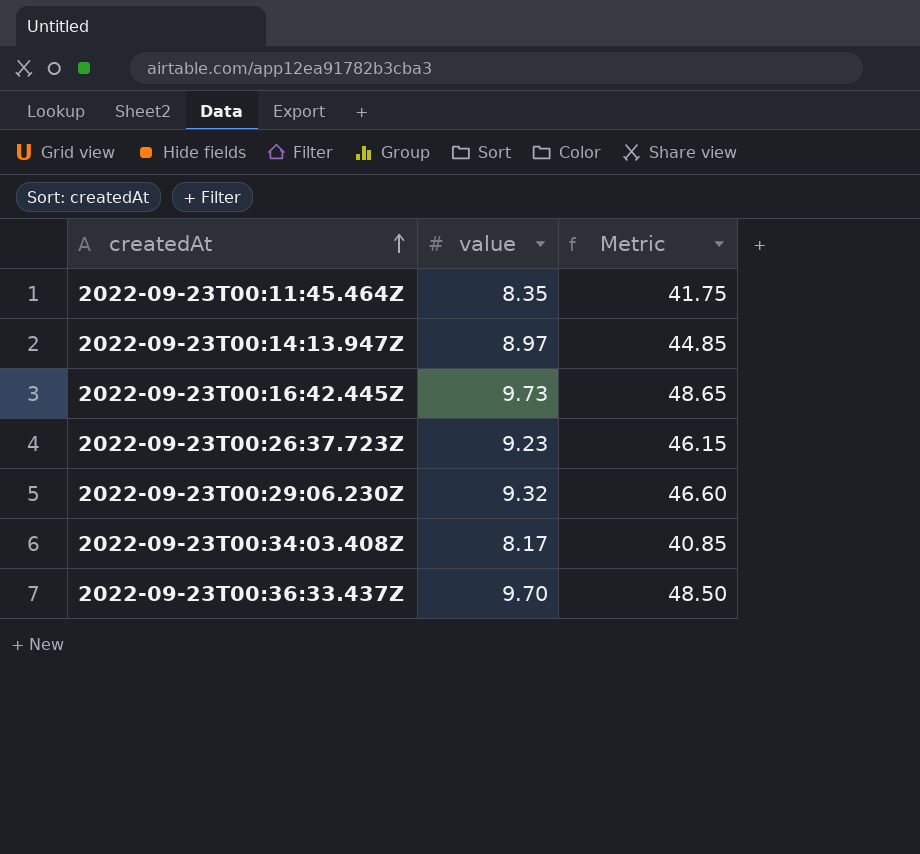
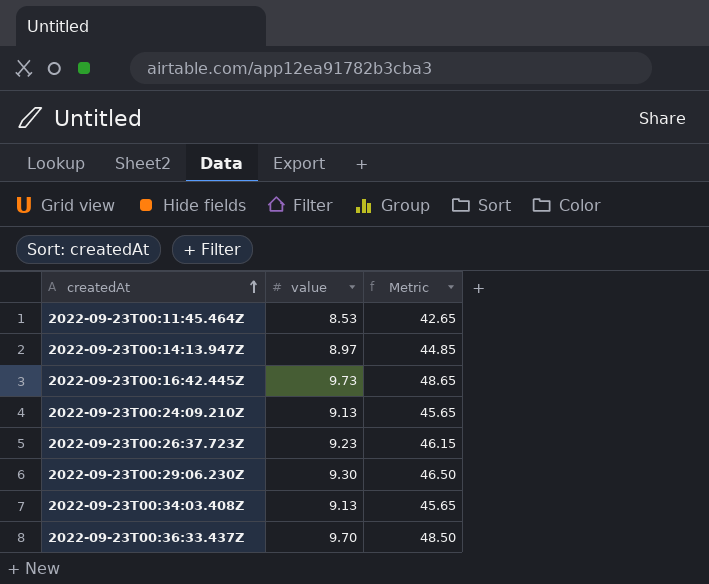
2022-09-23T00:11:45.464Z | value: 8.35 -> 8.53
2022-09-23T00:11:45.464Z | Metric: 41.75 -> 42.65
row 2022-09-23T00:24:09.210Z: none -> 9.13 | 45.65
2022-09-23T00:29:06.230Z | value: 9.32 -> 9.30
2022-09-23T00:29:06.230Z | Metric: 46.60 -> 46.50
2022-09-23T00:34:03.408Z | value: 8.17 -> 9.13
2022-09-23T00:34:03.408Z | Metric: 40.85 -> 45.65

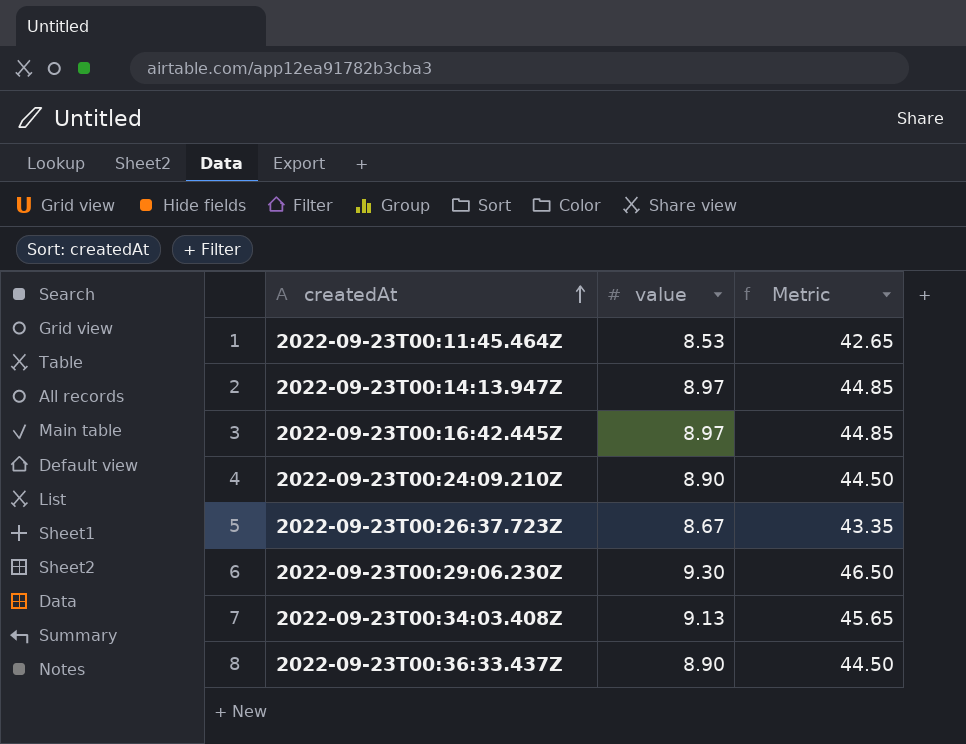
2022-09-23T00:16:42.445Z | value: 9.73 -> 8.97
2022-09-23T00:16:42.445Z | Metric: 48.65 -> 44.85
2022-09-23T00:24:09.210Z | value: 9.13 -> 8.90
2022-09-23T00:24:09.210Z | Metric: 45.65 -> 44.50
2022-09-23T00:26:37.723Z | value: 9.23 -> 8.67
2022-09-23T00:26:37.723Z | Metric: 46.15 -> 43.35
2022-09-23T00:36:33.437Z | value: 9.70 -> 8.90
2022-09-23T00:36:33.437Z | Metric: 48.50 -> 44.50

